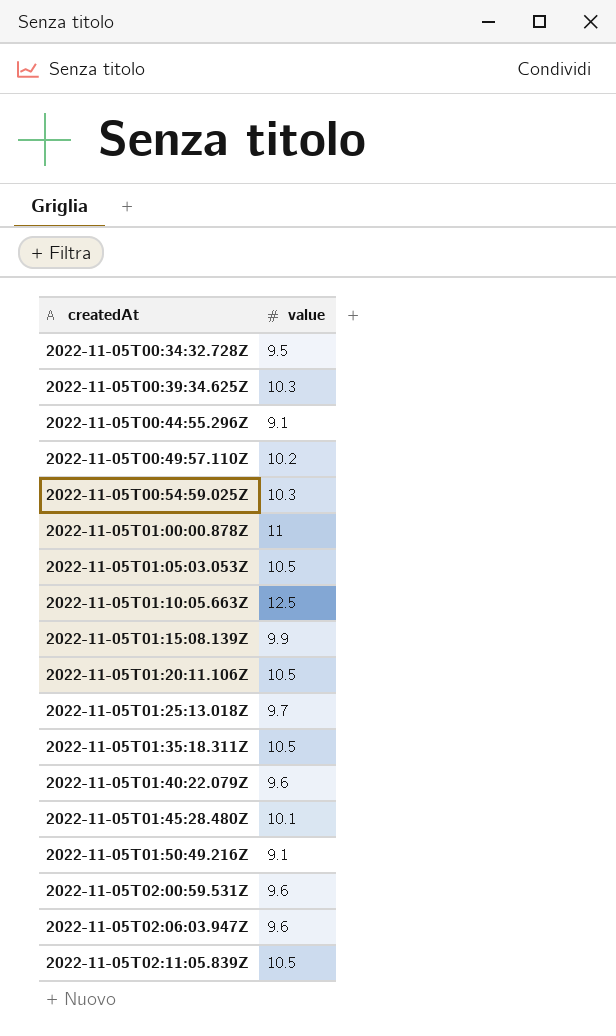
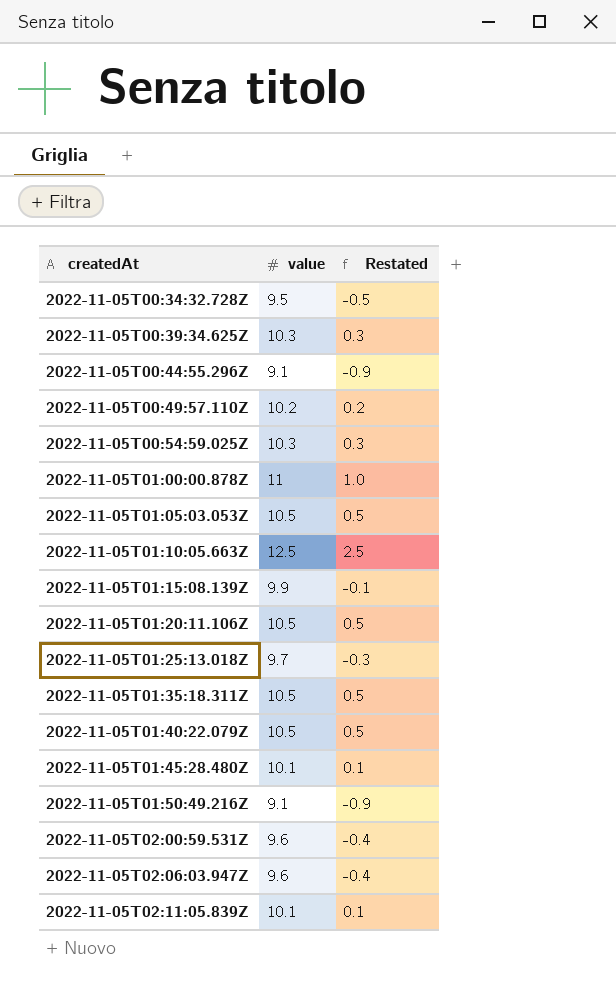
column Restated | formula: none -> [value] - 10
2022-11-05T01:40:22.079Z | value: 9.6 -> 10.5
2022-11-05T02:11:05.839Z | value: 10.5 -> 10.1

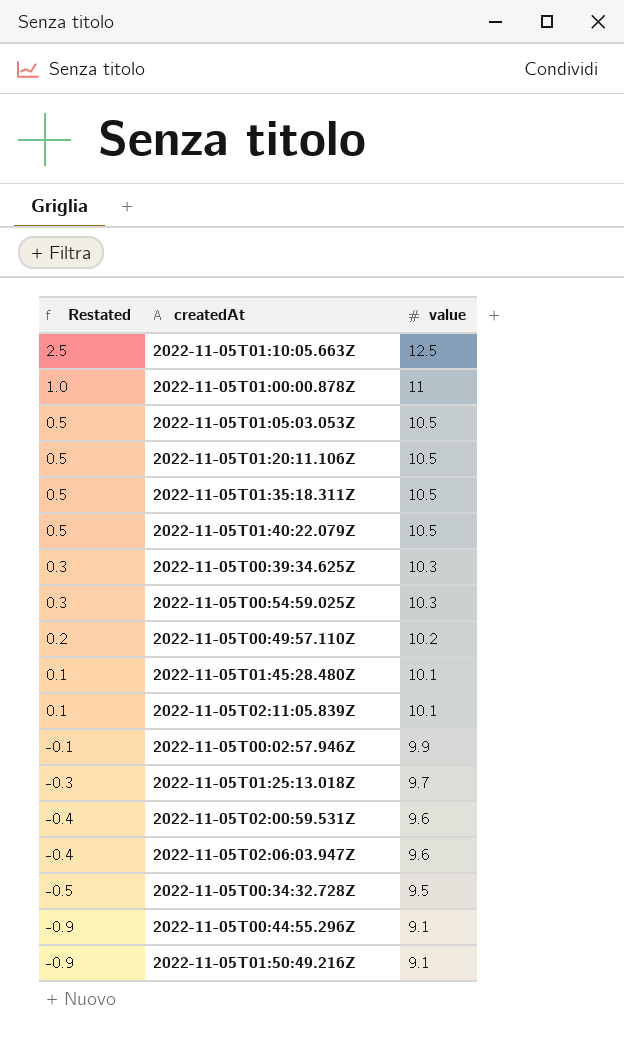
row order: createdAt ascending -> Restated descending
column Restated | position: 3 -> 1
row 2022-11-05T01:15:08.139Z: 9.9 | -0.1 -> none
row 2022-11-05T00:02:57.946Z: none -> -0.1 | 9.9

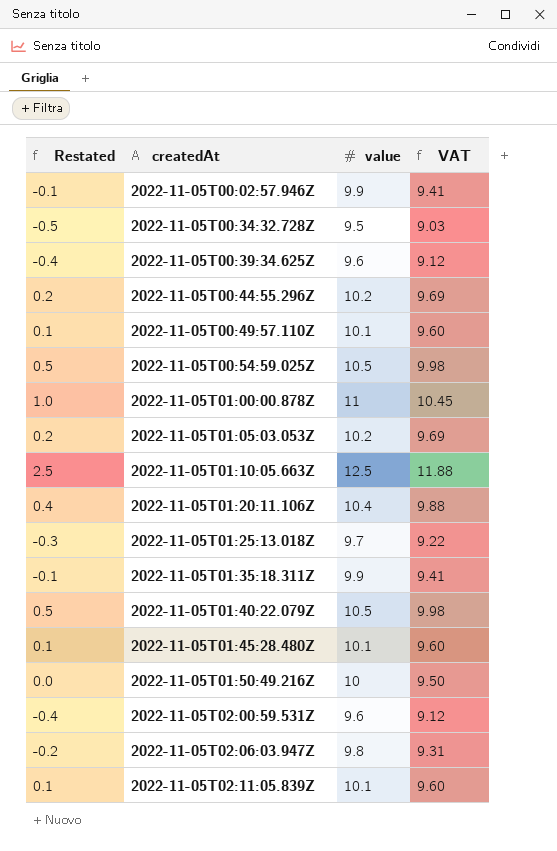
row order: Restated descending -> createdAt ascending
column VAT | formula: none -> [value] * 0.95
2022-11-05T00:39:34.625Z | Restated: 0.3 -> -0.4
2022-11-05T00:39:34.625Z | value: 10.3 -> 9.6
2022-11-05T00:44:55.296Z | Restated: -0.9 -> 0.2
2022-11-05T00:44:55.296Z | value: 9.1 -> 10.2
2022-11-05T00:49:57.110Z | Restated: 0.2 -> 0.1
2022-11-05T00:49:57.110Z | value: 10.2 -> 10.1
2022-11-05T00:54:59.025Z | Restated: 0.3 -> 0.5
2022-11-05T00:54:59.025Z | value: 10.3 -> 10.5
2022-11-05T01:05:03.053Z | Restated: 0.5 -> 0.2
2022-11-05T01:05:03.053Z | value: 10.5 -> 10.2
2022-11-05T01:20:11.106Z | Restated: 0.5 -> 0.4
2022-11-05T01:20:11.106Z | value: 10.5 -> 10.4
2022-11-05T01:35:18.311Z | Restated: 0.5 -> -0.1
2022-11-05T01:35:18.311Z | value: 10.5 -> 9.9
2022-11-05T01:50:49.216Z | Restated: -0.9 -> 0.0
2022-11-05T01:50:49.216Z | value: 9.1 -> 10
2022-11-05T02:06:03.947Z | Restated: -0.4 -> -0.2
2022-11-05T02:06:03.947Z | value: 9.6 -> 9.8

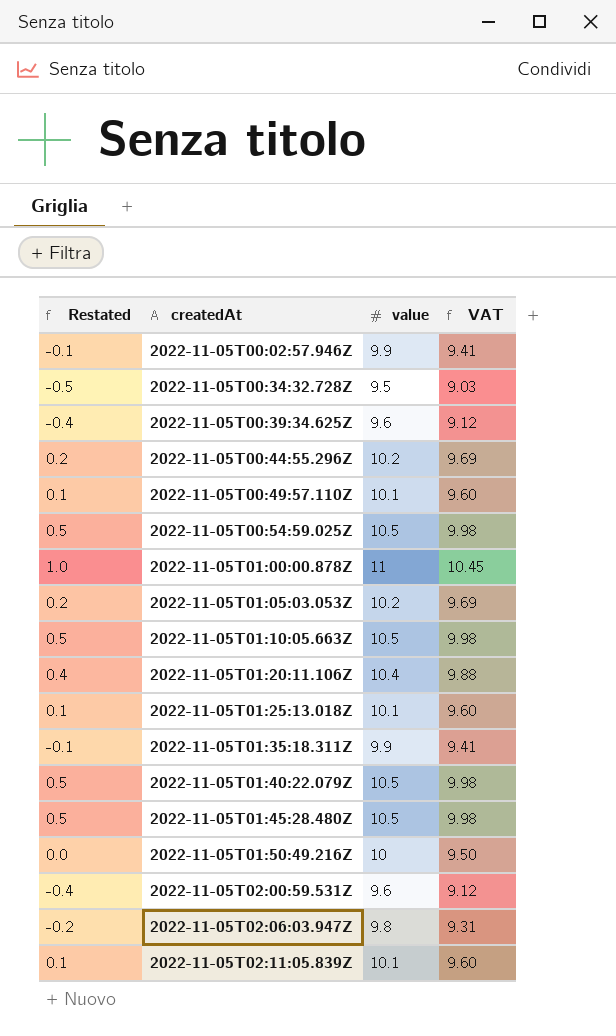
2022-11-05T01:10:05.663Z | Restated: 2.5 -> 0.5
2022-11-05T01:10:05.663Z | value: 12.5 -> 10.5
2022-11-05T01:10:05.663Z | VAT: 11.88 -> 9.98
2022-11-05T01:25:13.018Z | Restated: -0.3 -> 0.1
2022-11-05T01:25:13.018Z | value: 9.7 -> 10.1
2022-11-05T01:25:13.018Z | VAT: 9.22 -> 9.60
2022-11-05T01:45:28.480Z | Restated: 0.1 -> 0.5
2022-11-05T01:45:28.480Z | value: 10.1 -> 10.5
2022-11-05T01:45:28.480Z | VAT: 9.60 -> 9.98

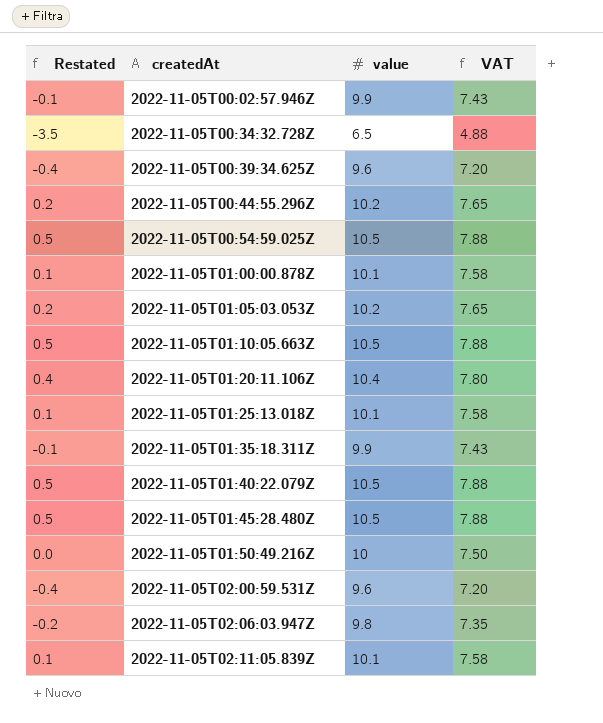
column VAT | formula: [value] * 0.95 -> [value] * 0.75
row 2022-11-05T00:49:57.110Z: 0.1 | 10.1 | 9.60 -> none
2022-11-05T00:34:32.728Z | Restated: -0.5 -> -3.5
2022-11-05T00:34:32.728Z | value: 9.5 -> 6.5
2022-11-05T01:00:00.878Z | Restated: 1.0 -> 0.1
2022-11-05T01:00:00.878Z | value: 11 -> 10.1

